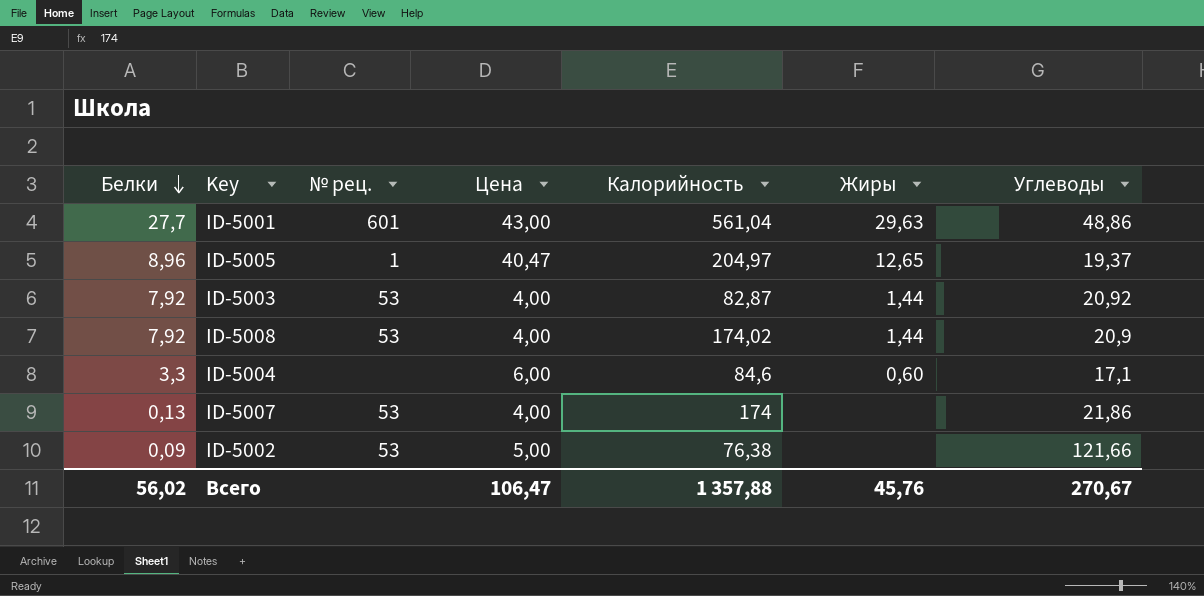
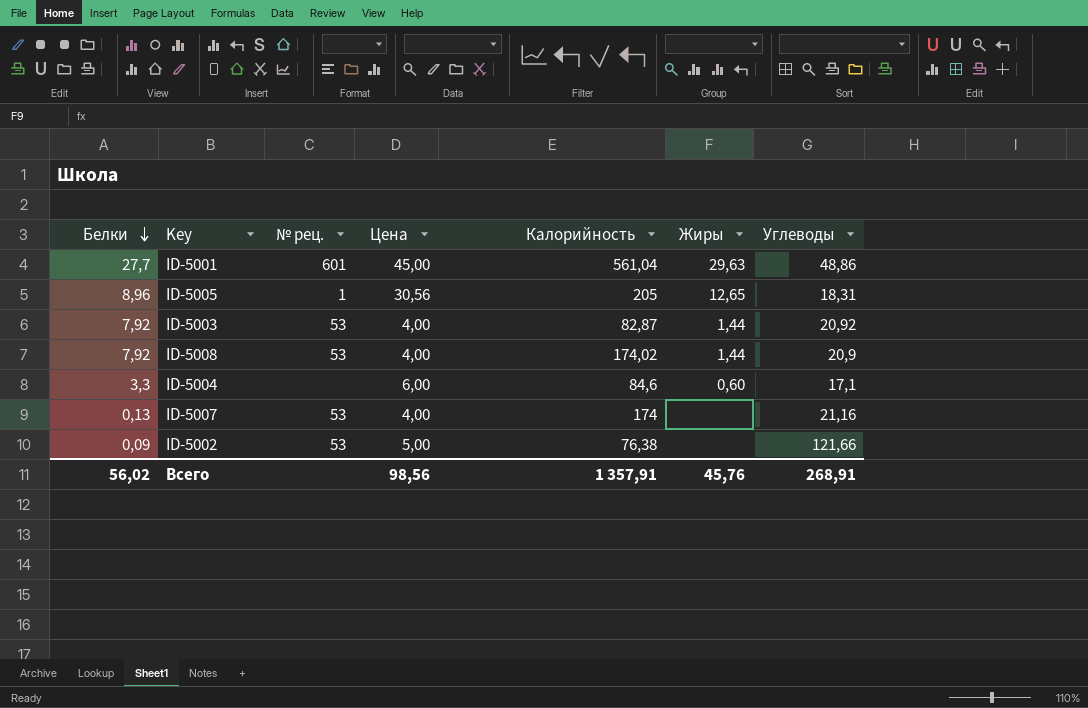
ID-5001 | Цена: 43,00 -> 45,00
ID-5005 | Цена: 40,47 -> 30,56
ID-5005 | Калорийность: 204,97 -> 205
ID-5005 | Углеводы: 19,37 -> 18,31
ID-5007 | Углеводы: 21,86 -> 21,16
Всего | Цена: 106,47 -> 98,56
Всего | Калорийность: 1 357,88 -> 1 357,91
Всего | Углеводы: 270,67 -> 268,91

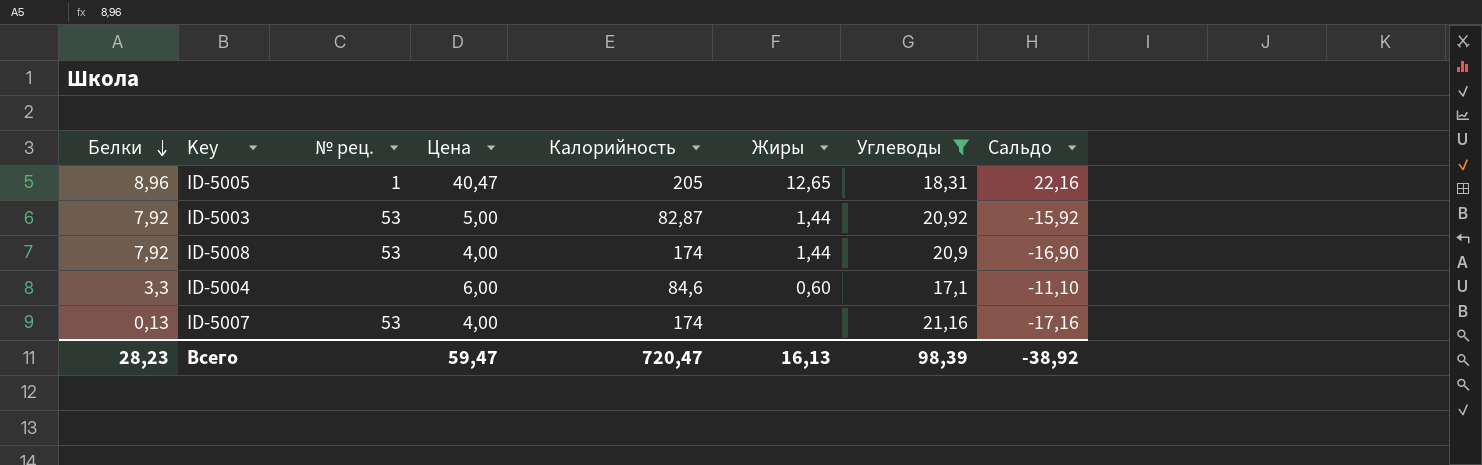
filter: none -> Углеводы <= 21,16
column Сальдо | formula: none -> [Цена] - [Углеводы]
ID-5005 | Цена: 30,56 -> 40,47
ID-5003 | Цена: 4,00 -> 5,00
ID-5008 | Калорийность: 174,02 -> 174
Всего | Белки: 56,02 -> 28,23
Всего | Цена: 98,56 -> 59,47
Всего | Калорийность: 1 357,91 -> 720,47
Всего | Жиры: 45,76 -> 16,13
Всего | Углеводы: 268,91 -> 98,39

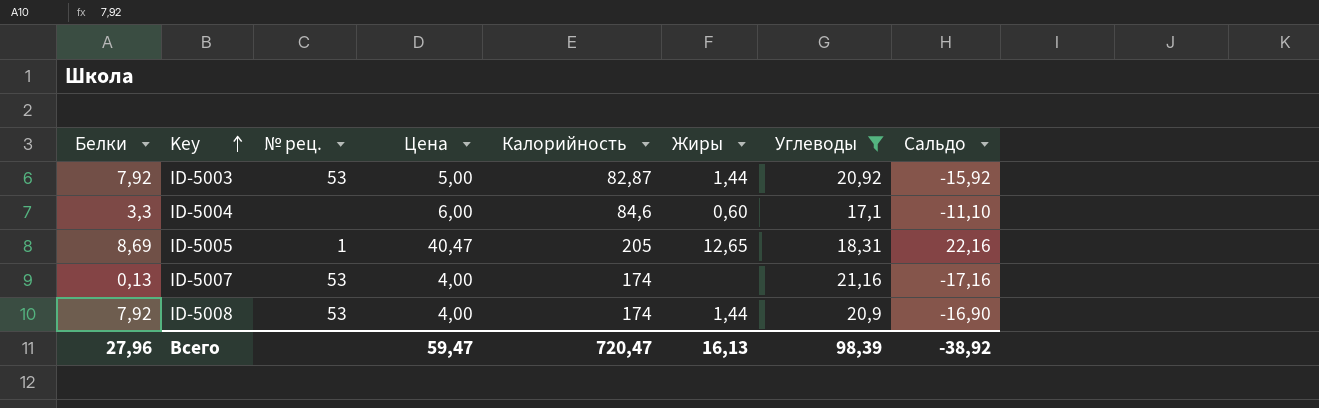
row order: Белки descending -> Key ascending
ID-5005 | Белки: 8,96 -> 8,69
Всего | Белки: 28,23 -> 27,96

